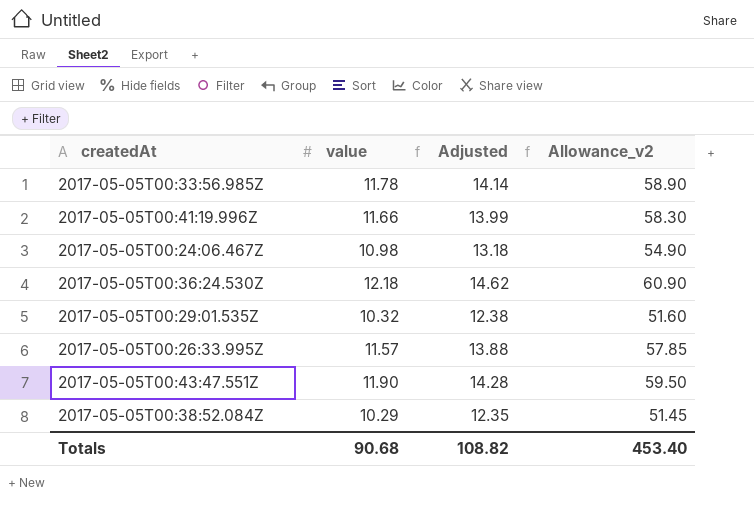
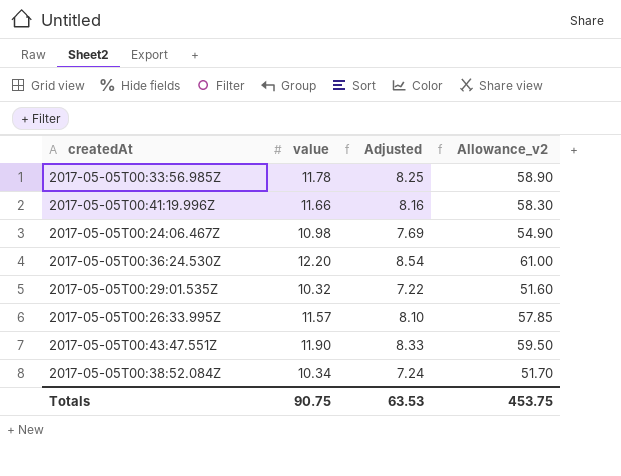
column Adjusted | formula: [value] * 1.2 -> [value] * 0.7
2017-05-05T00:36:24.530Z | value: 12.18 -> 12.20
2017-05-05T00:36:24.530Z | Allowance_v2: 60.90 -> 61.00
2017-05-05T00:38:52.084Z | value: 10.29 -> 10.34
2017-05-05T00:38:52.084Z | Allowance_v2: 51.45 -> 51.70
Totals | value: 90.68 -> 90.75
Totals | Adjusted: 108.82 -> 63.53
Totals | Allowance_v2: 453.40 -> 453.75

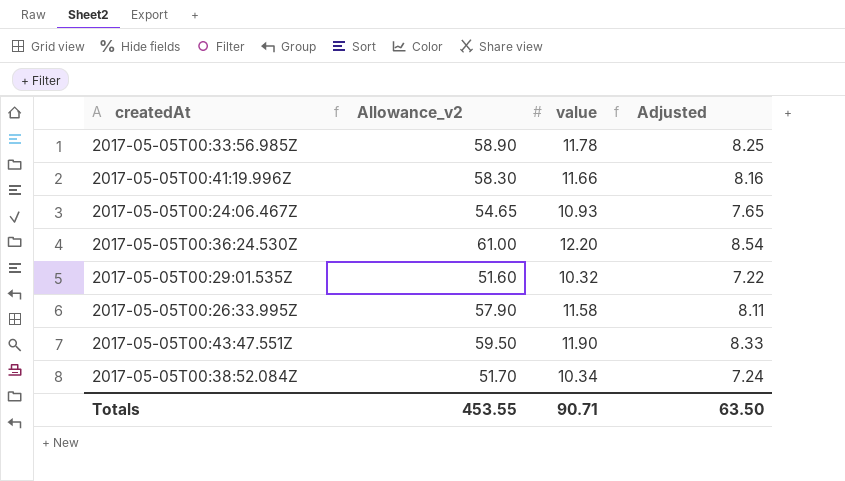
column Allowance_v2 | position: 4 -> 2
2017-05-05T00:24:06.467Z | Allowance_v2: 54.90 -> 54.65
2017-05-05T00:24:06.467Z | value: 10.98 -> 10.93
2017-05-05T00:24:06.467Z | Adjusted: 7.69 -> 7.65
2017-05-05T00:26:33.995Z | Allowance_v2: 57.85 -> 57.90
2017-05-05T00:26:33.995Z | value: 11.57 -> 11.58
2017-05-05T00:26:33.995Z | Adjusted: 8.10 -> 8.11
Totals | Allowance_v2: 453.75 -> 453.55
Totals | value: 90.75 -> 90.71
Totals | Adjusted: 63.53 -> 63.50

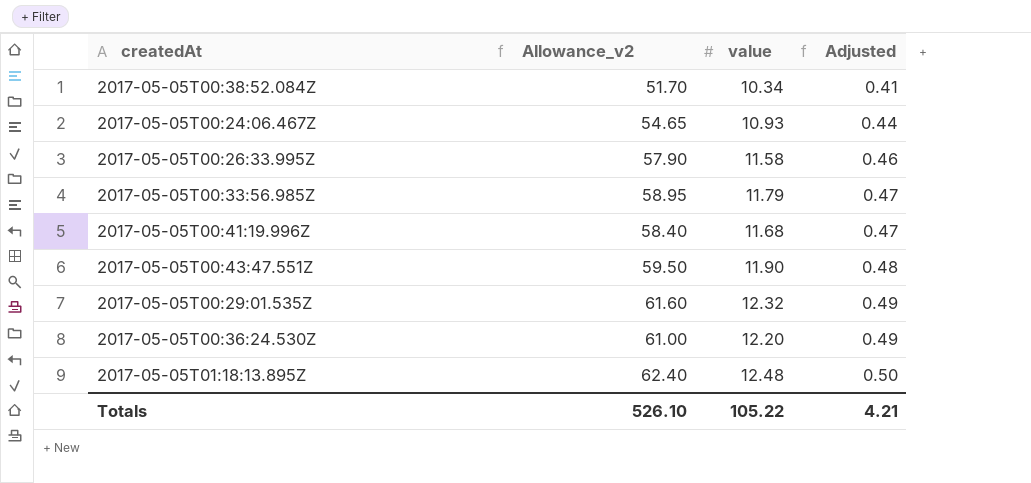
row order: none -> Adjusted ascending
column Adjusted | formula: [value] * 0.7 -> [value] * 0.04
2017-05-05T00:33:56.985Z | Allowance_v2: 58.90 -> 58.95
2017-05-05T00:33:56.985Z | value: 11.78 -> 11.79
2017-05-05T00:41:19.996Z | Allowance_v2: 58.30 -> 58.40
2017-05-05T00:41:19.996Z | value: 11.66 -> 11.68
2017-05-05T00:29:01.535Z | Allowance_v2: 51.60 -> 61.60
2017-05-05T00:29:01.535Z | value: 10.32 -> 12.32
row 2017-05-05T01:18:13.895Z: none -> 62.40 | 12.48 | 0.50
Totals | Allowance_v2: 453.55 -> 526.10
Totals | value: 90.71 -> 105.22
Totals | Adjusted: 63.50 -> 4.21

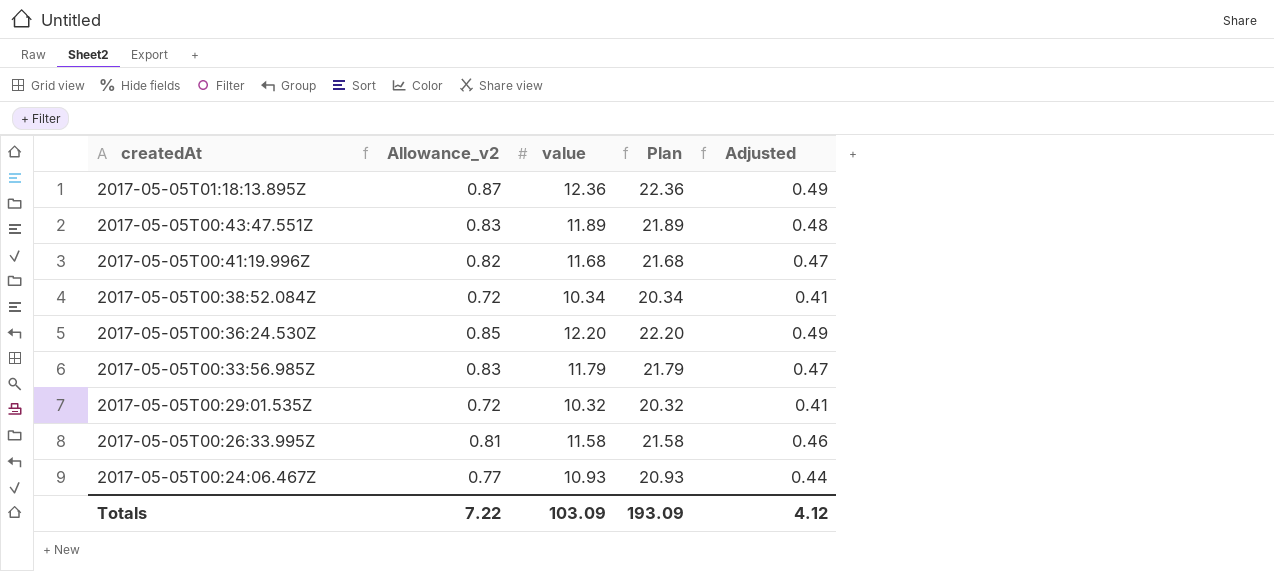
row order: Adjusted ascending -> createdAt descending
column Allowance_v2 | formula: [value] * 5 -> [value] * 0.07
column Plan | formula: none -> [value] + 10
2017-05-05T01:18:13.895Z | value: 12.48 -> 12.36
2017-05-05T01:18:13.895Z | Adjusted: 0.50 -> 0.49
2017-05-05T00:43:47.551Z | value: 11.90 -> 11.89
2017-05-05T00:29:01.535Z | value: 12.32 -> 10.32
2017-05-05T00:29:01.535Z | Adjusted: 0.49 -> 0.41
Totals | Allowance_v2: 526.10 -> 7.22
Totals | value: 105.22 -> 103.09
Totals | Adjusted: 4.21 -> 4.12

